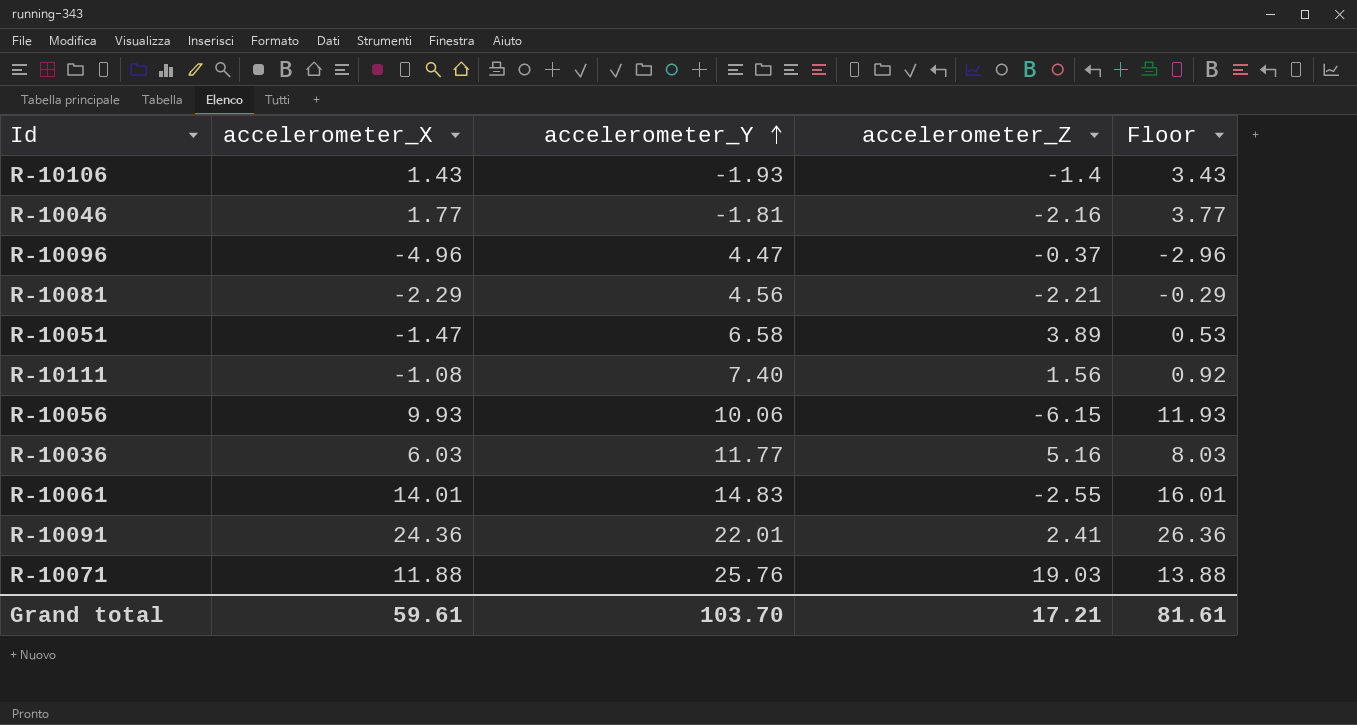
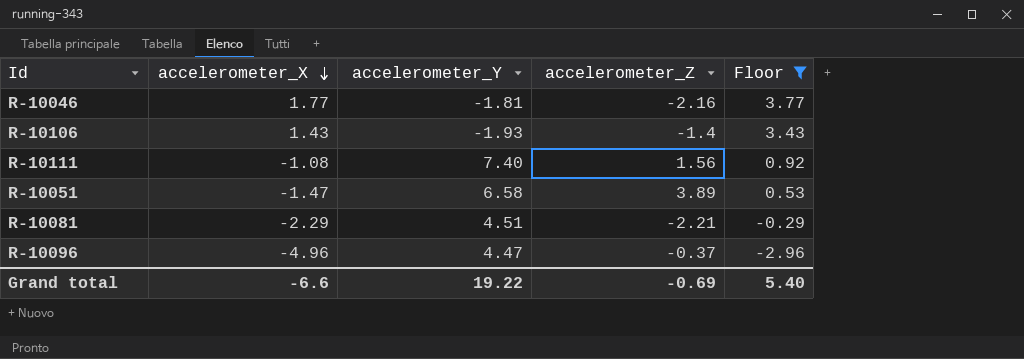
filter: none -> Floor <= 3.77
row order: accelerometer_Y ascending -> accelerometer_X descending
R-10081 | accelerometer_Y: 4.56 -> 4.51
Grand total | accelerometer_X: 59.61 -> -6.6
Grand total | accelerometer_Y: 103.70 -> 19.22
Grand total | accelerometer_Z: 17.21 -> -0.69
Grand total | Floor: 81.61 -> 5.40

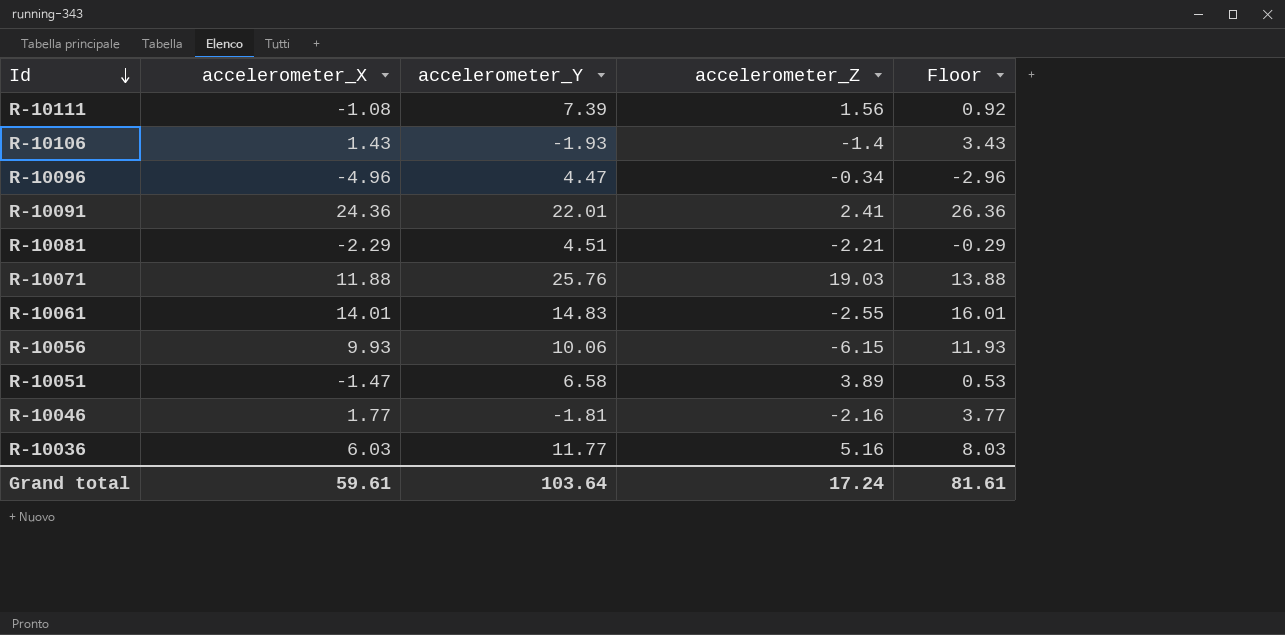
filter: Floor <= 3.77 -> none
row order: accelerometer_X descending -> Id descending
R-10111 | accelerometer_Y: 7.40 -> 7.39
R-10096 | accelerometer_Z: -0.37 -> -0.34
Grand total | accelerometer_X: -6.6 -> 59.61
Grand total | accelerometer_Y: 19.22 -> 103.64
Grand total | accelerometer_Z: -0.69 -> 17.24
Grand total | Floor: 5.40 -> 81.61

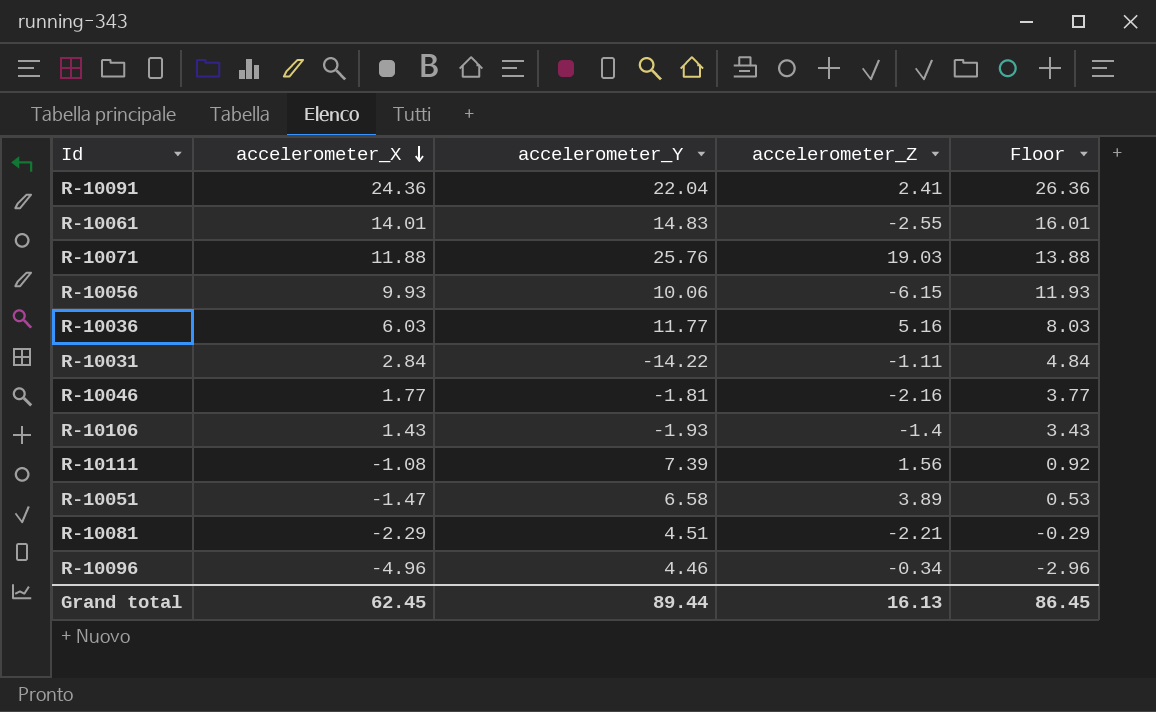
row order: Id descending -> accelerometer_X descending
R-10091 | accelerometer_Y: 22.01 -> 22.04
row R-10031: none -> 2.84 | -14.22 | -1.11 | 4.84
R-10096 | accelerometer_Y: 4.47 -> 4.46
Grand total | accelerometer_X: 59.61 -> 62.45
Grand total | accelerometer_Y: 103.64 -> 89.44
Grand total | accelerometer_Z: 17.24 -> 16.13
Grand total | Floor: 81.61 -> 86.45

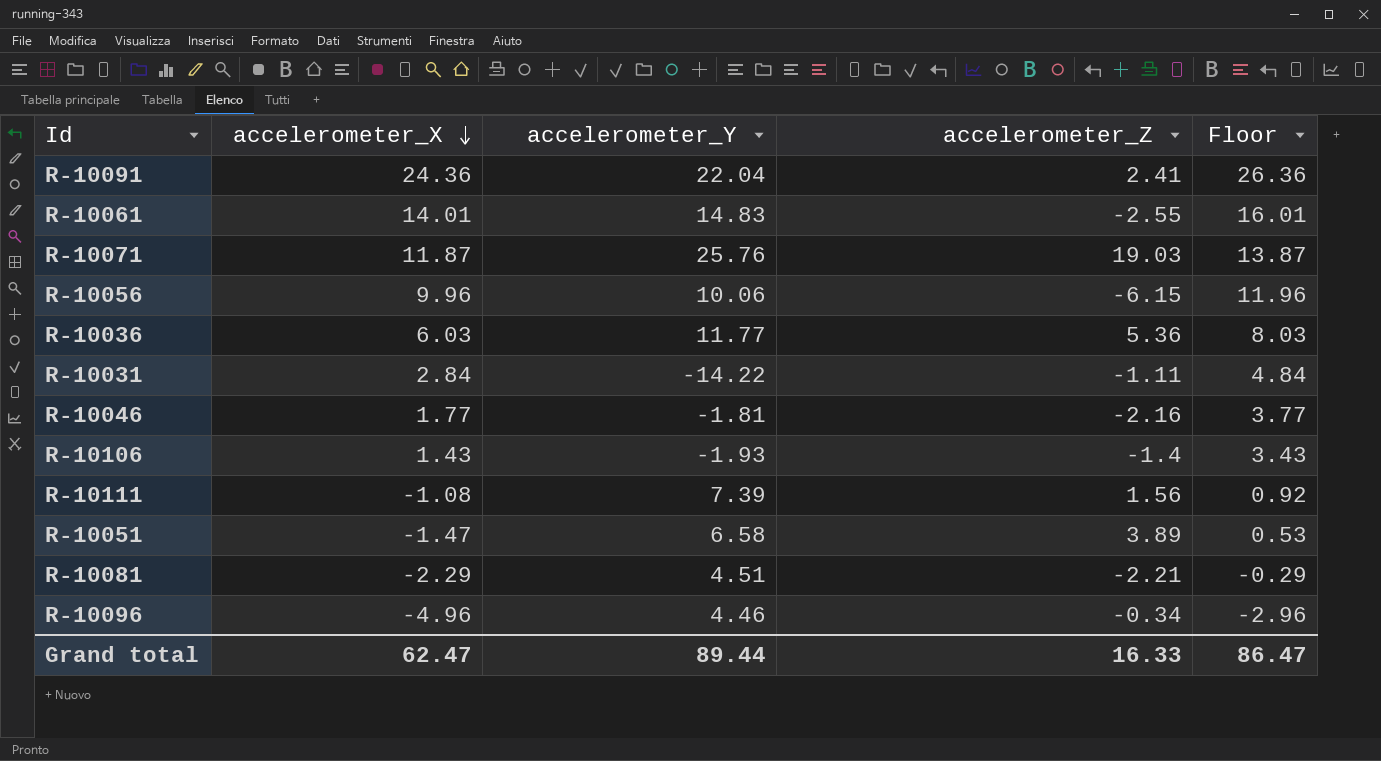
R-10071 | accelerometer_X: 11.88 -> 11.87
R-10071 | Floor: 13.88 -> 13.87
R-10056 | accelerometer_X: 9.93 -> 9.96
R-10056 | Floor: 11.93 -> 11.96
R-10036 | accelerometer_Z: 5.16 -> 5.36
Grand total | accelerometer_X: 62.45 -> 62.47
Grand total | accelerometer_Z: 16.13 -> 16.33
Grand total | Floor: 86.45 -> 86.47

